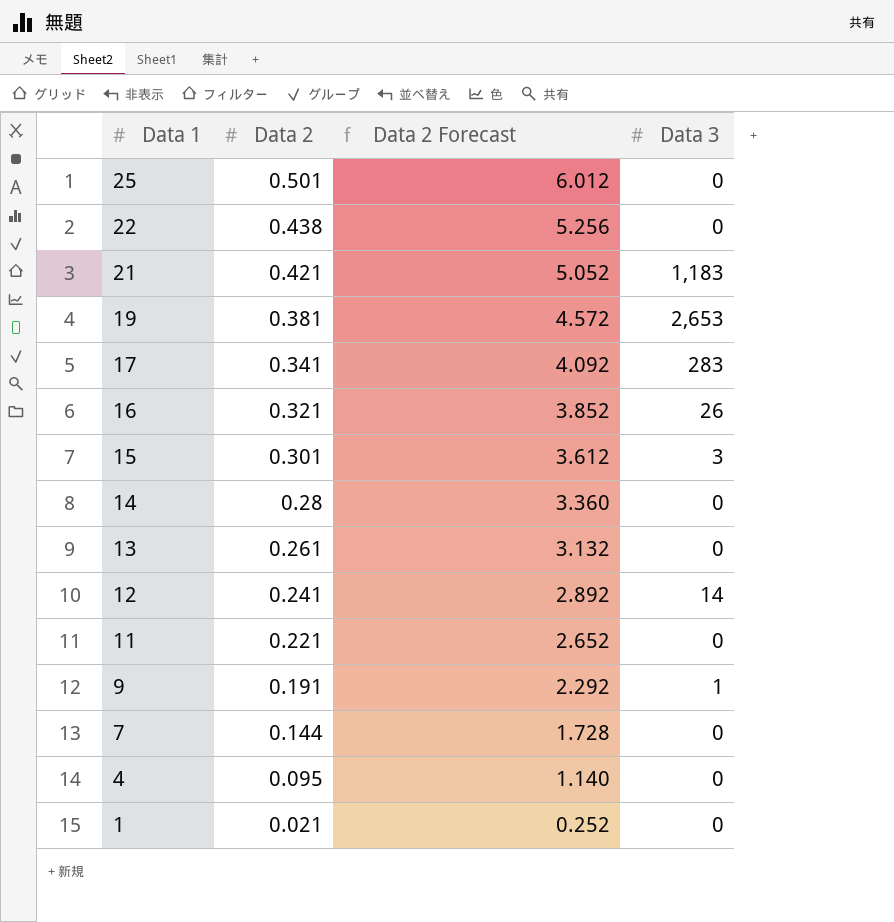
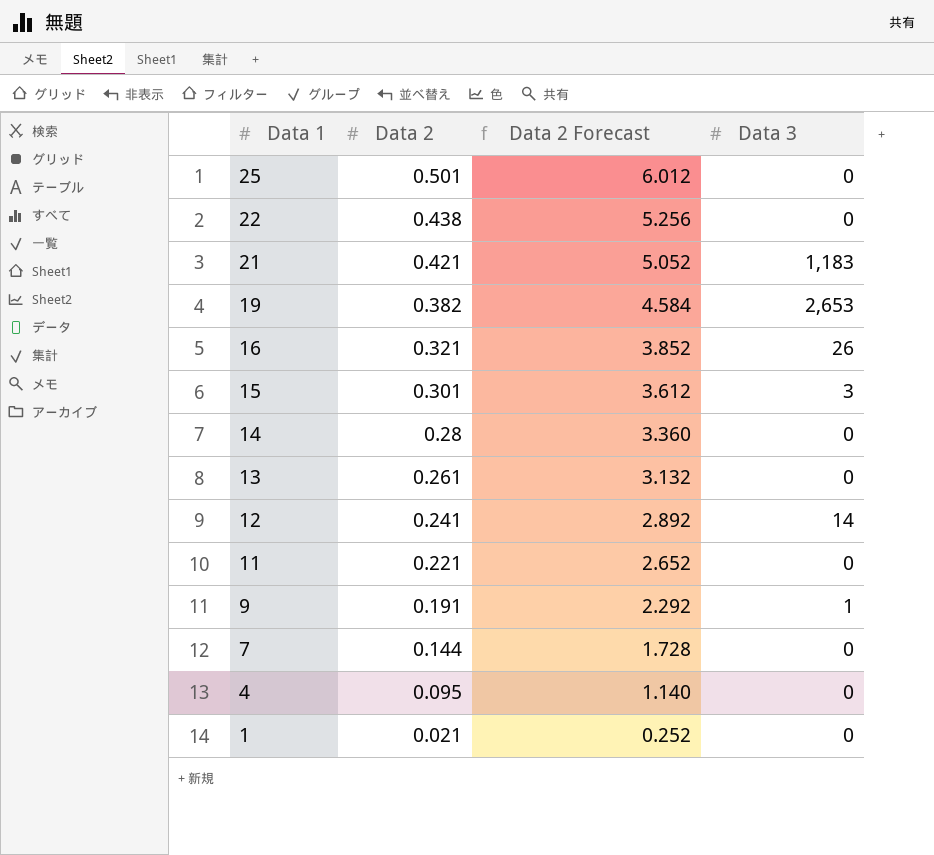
row 17: 0.341 | 4.092 | 283 -> none
19 | Data 2: 0.381 -> 0.382
19 | Data 2 Forecast: 4.572 -> 4.584

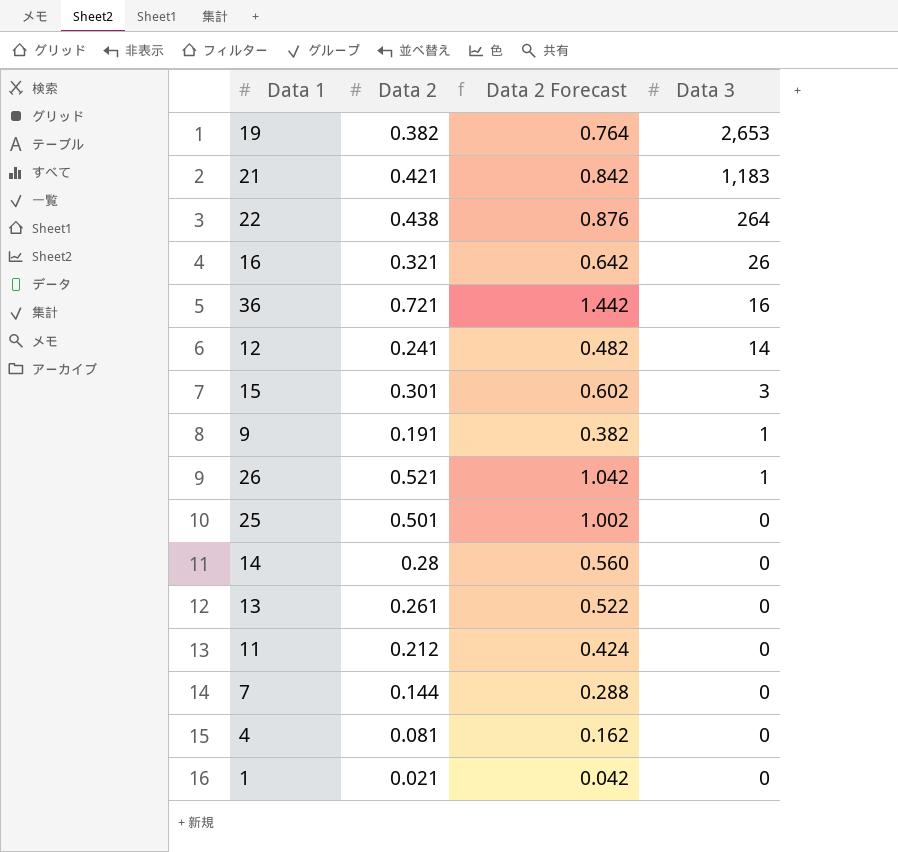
row order: Data 1 descending -> Data 3 descending
column Data 2 Forecast | formula: [Data 2] * 12 -> [Data 2] * 2
22 | Data 3: 0 -> 264
row 36: none -> 0.721 | 1.442 | 16
row 26: none -> 0.521 | 1.042 | 1
11 | Data 2: 0.221 -> 0.212
4 | Data 2: 0.095 -> 0.081

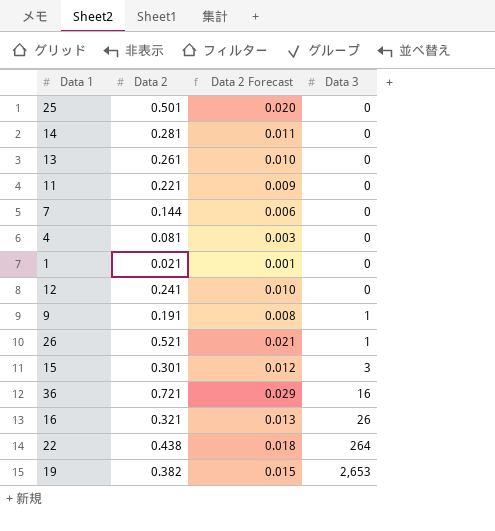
row order: Data 3 descending -> Data 3 ascending
column Data 2 Forecast | formula: [Data 2] * 2 -> [Data 2] * 0.04
row 21: 0.421 | 0.842 | 1,183 -> none
14 | Data 2: 0.28 -> 0.281
11 | Data 2: 0.212 -> 0.221
12 | Data 3: 14 -> 0

